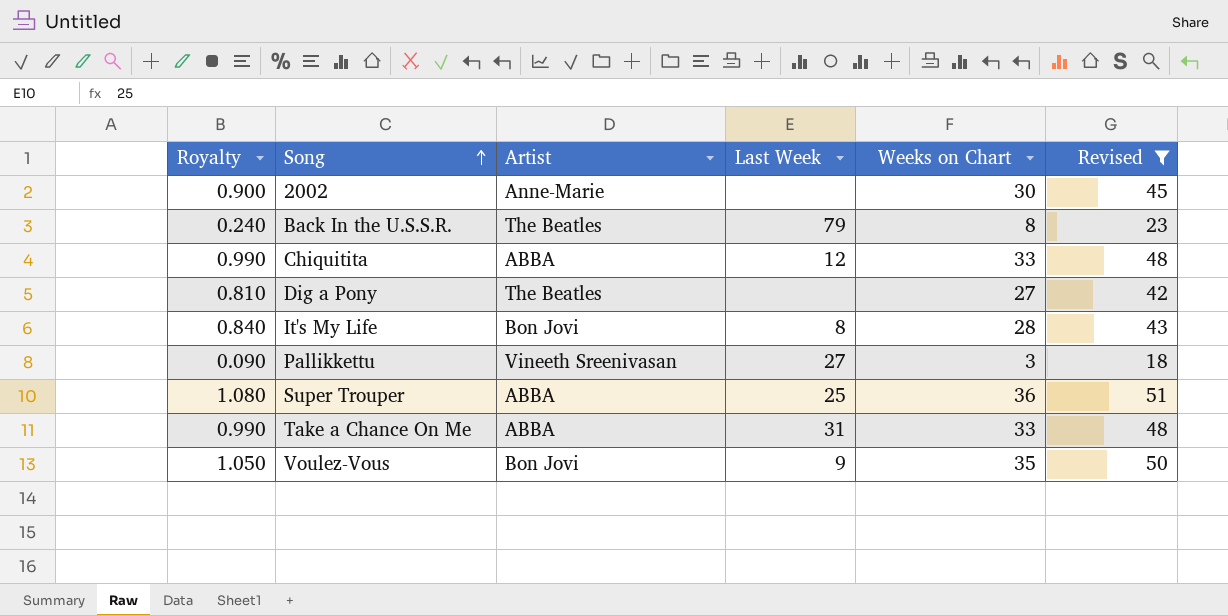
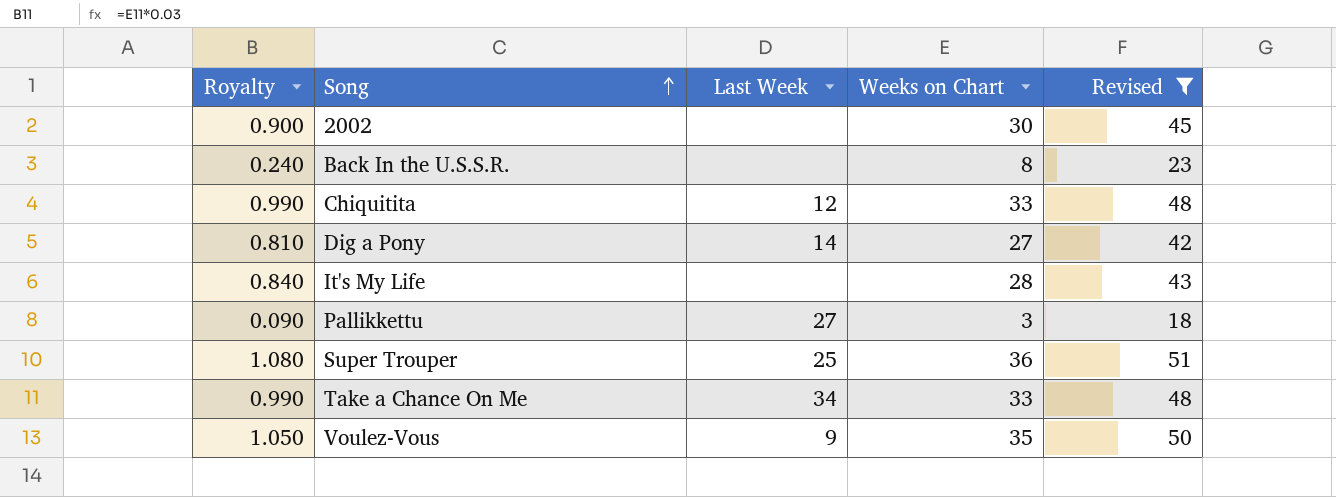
column Artist | position: 3 -> none
Back In the U.S.S.R. | Last Week: 79 -> none
Dig a Pony | Last Week: none -> 14
It's My Life | Last Week: 8 -> none
Take a Chance On Me | Last Week: 31 -> 34

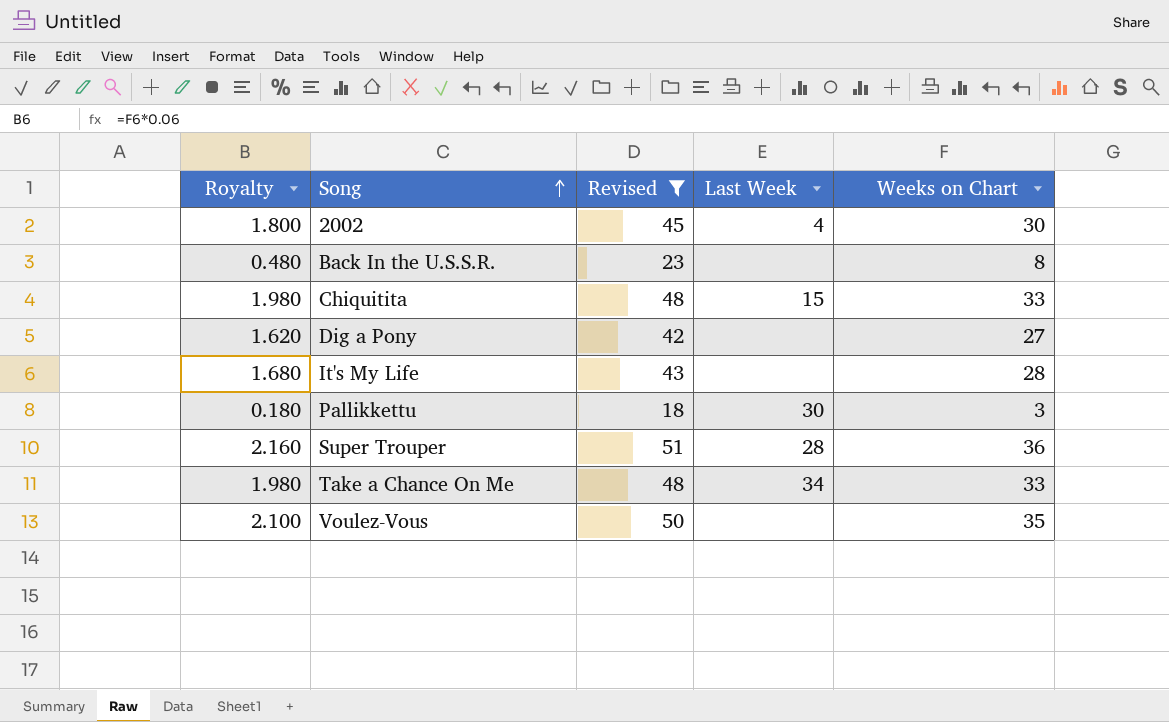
column Royalty | formula: [Weeks on Chart] * 0.03 -> [Weeks on Chart] * 0.06
column Revised | position: 5 -> 3
2002 | Last Week: none -> 4
Chiquitita | Last Week: 12 -> 15
Dig a Pony | Last Week: 14 -> none
Pallikkettu | Last Week: 27 -> 30
Super Trouper | Last Week: 25 -> 28
Voulez-Vous | Last Week: 9 -> none

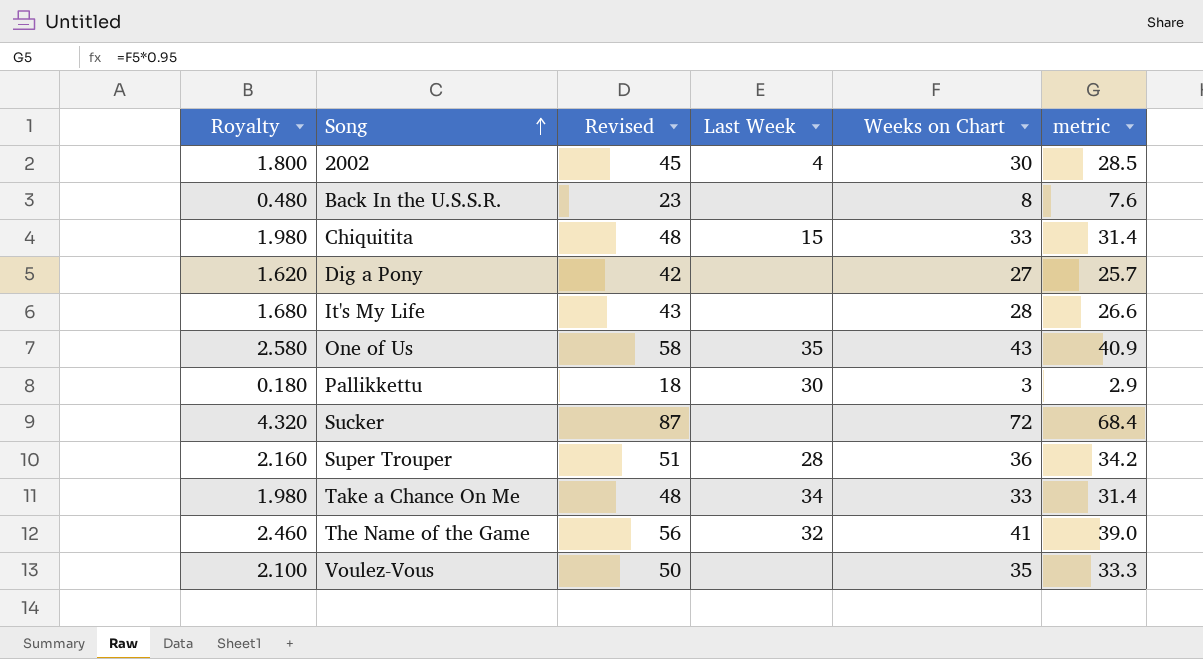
filter: Revised <= 51 -> none
column metric | formula: none -> [Weeks on Chart] * 0.95

